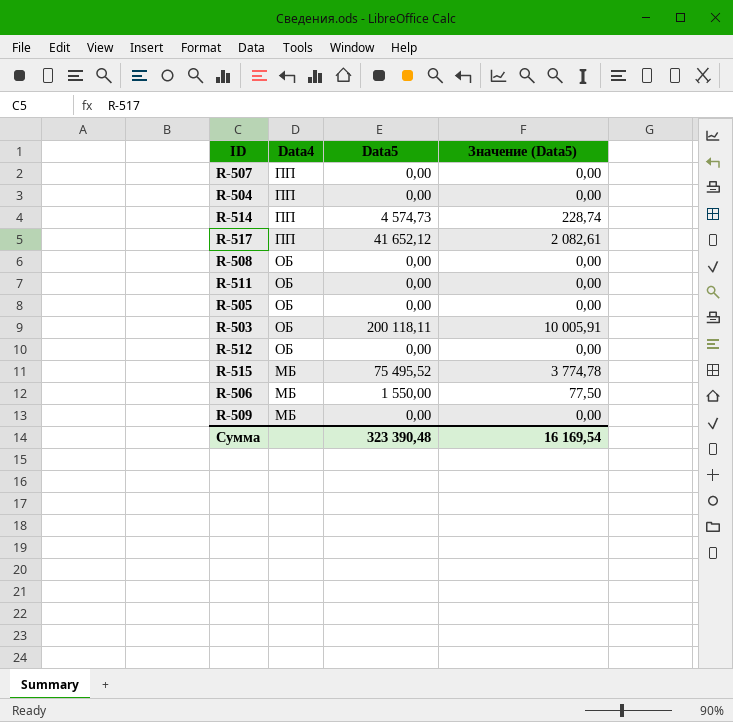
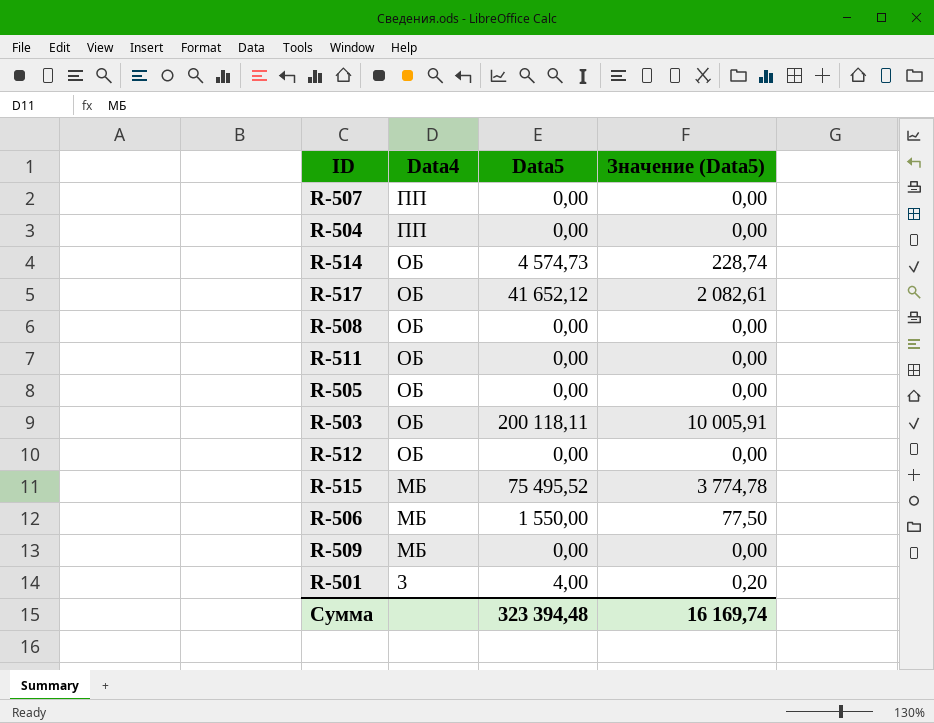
R-514 | Data4: ПП -> ОБ
R-517 | Data4: ПП -> ОБ
row R-501: none -> 3 | 4,00 | 0,20
Сумма | Data5: 323 390,48 -> 323 394,48
Сумма | Значение (Data5): 16 169,54 -> 16 169,74

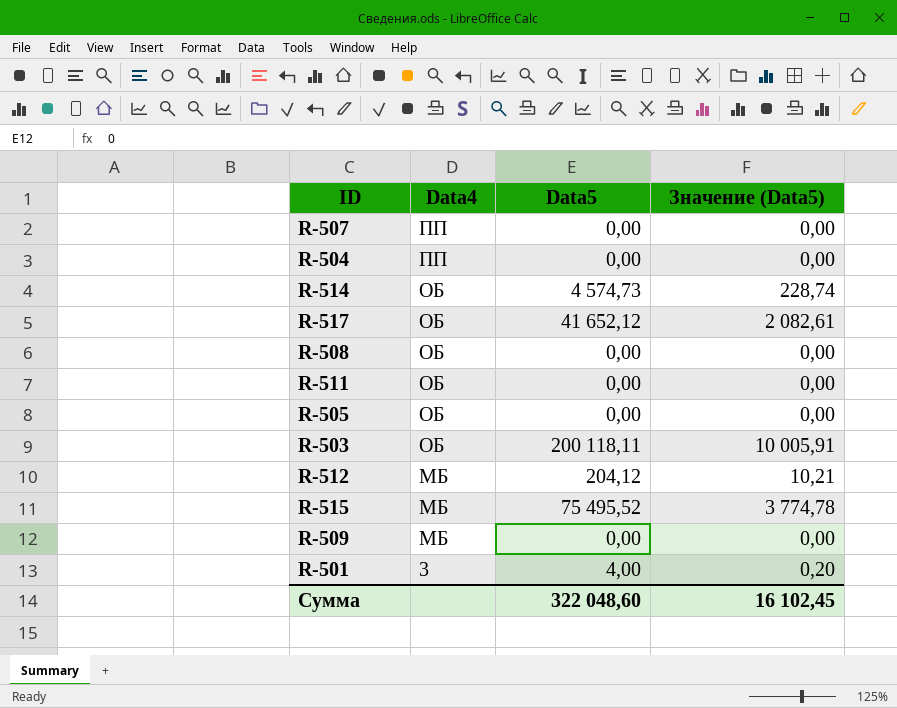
row R-506: МБ | 1 550,00 | 77,50 -> none
R-512 | Data4: ОБ -> МБ
R-512 | Data5: 0,00 -> 204,12
R-512 | Значение (Data5): 0,00 -> 10,21
Сумма | Data5: 323 394,48 -> 322 048,60
Сумма | Значение (Data5): 16 169,74 -> 16 102,45

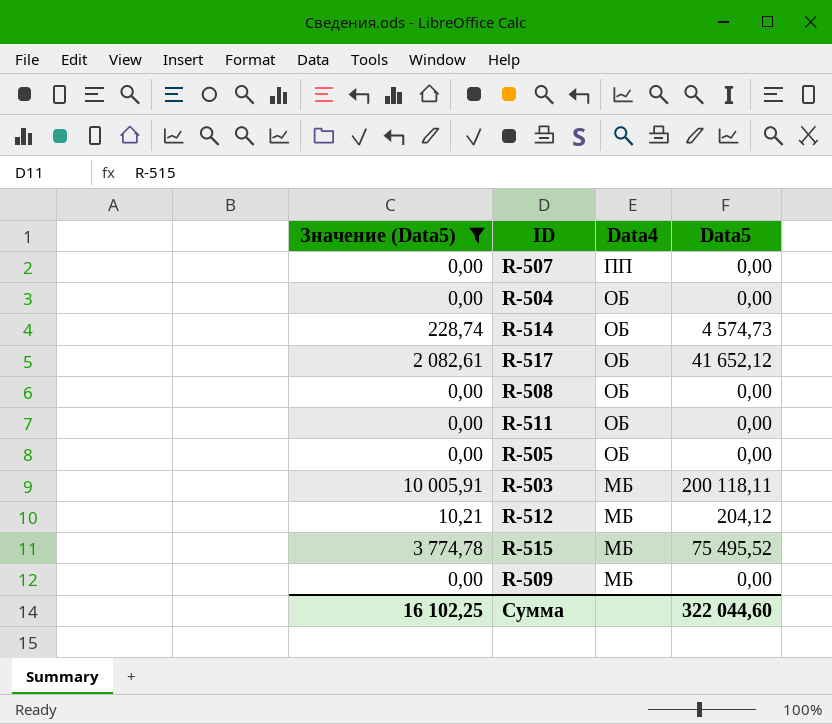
filter: none -> Значение (Data5) != 0,20
column Значение (Data5) | position: 4 -> 1
R-504 | Data4: ПП -> ОБ
R-503 | Data4: ОБ -> МБ
Сумма | Значение (Data5): 16 102,45 -> 16 102,25
Сумма | Data5: 322 048,60 -> 322 044,60

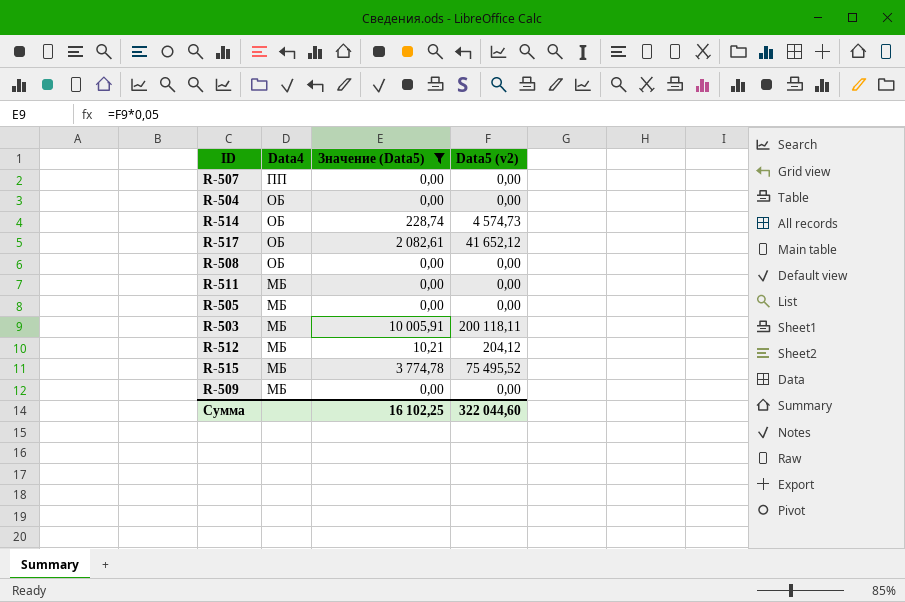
column Значение (Data5) | position: 1 -> 3
column name: Data5 -> Data5 (v2)
R-511 | Data4: ОБ -> МБ
R-505 | Data4: ОБ -> МБ

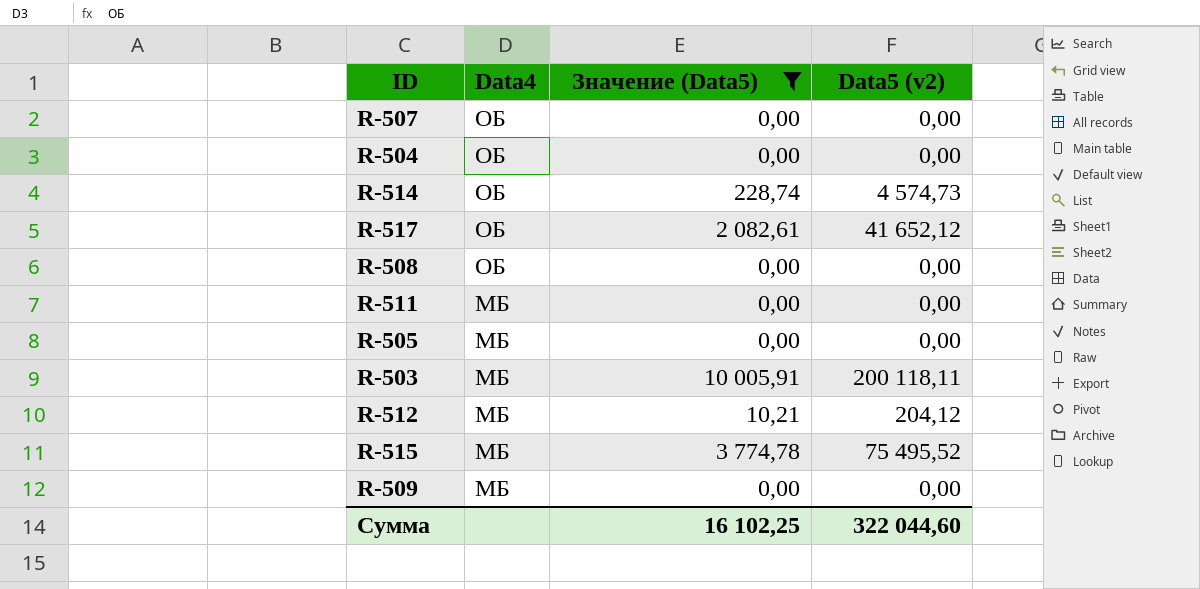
R-507 | Data4: ПП -> ОБ

